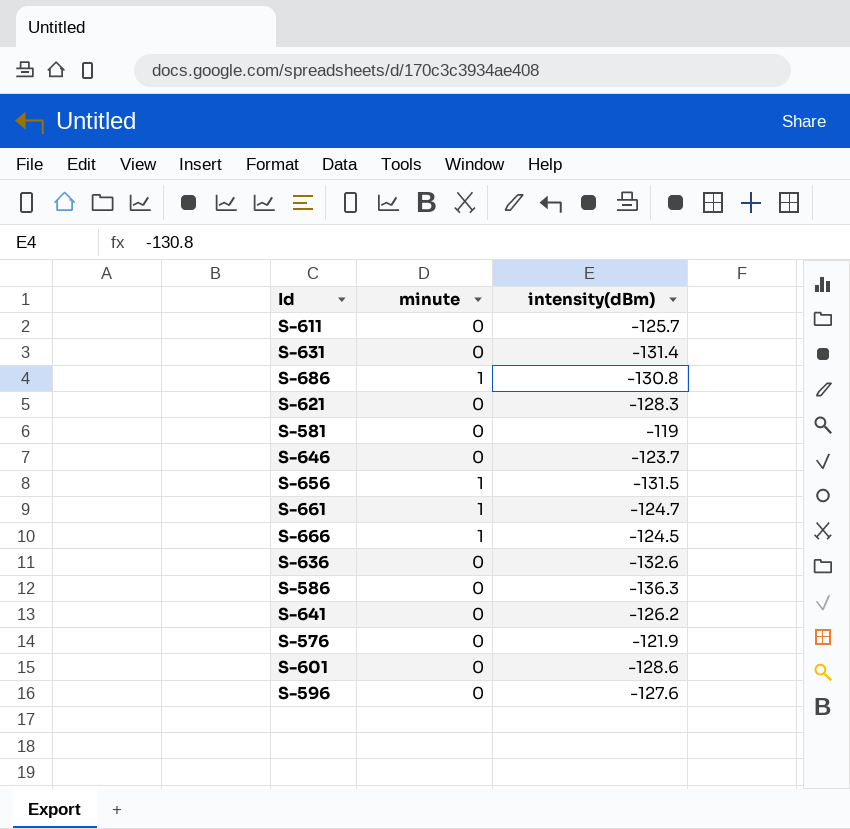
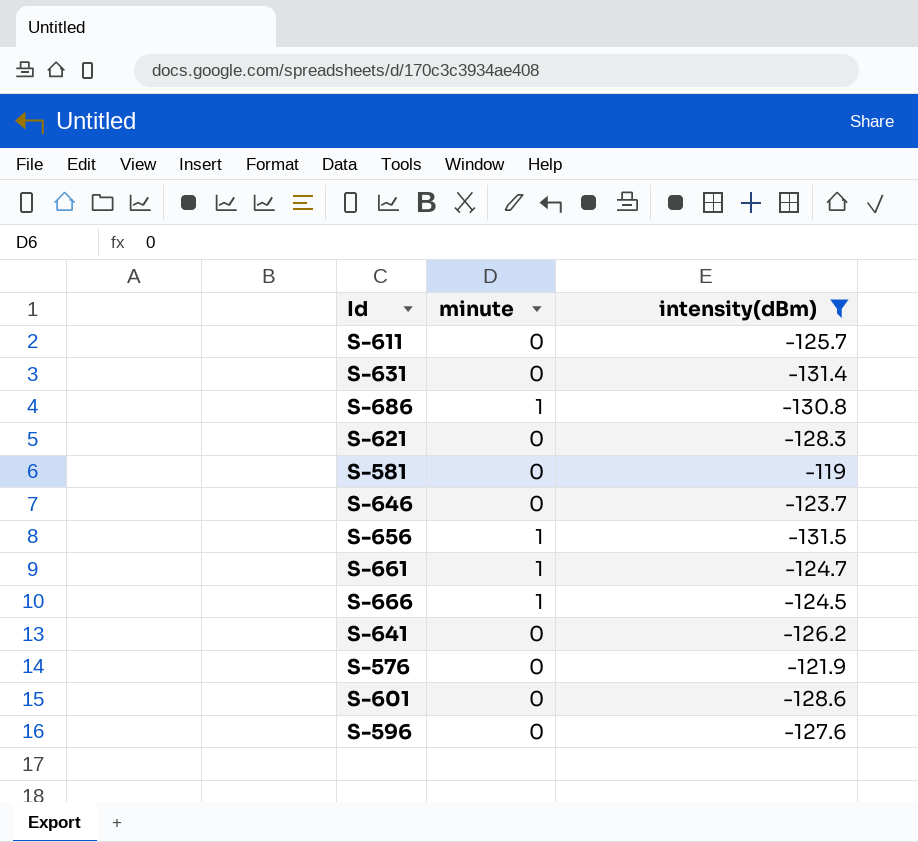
filter: none -> intensity(dBm) >= -131.5

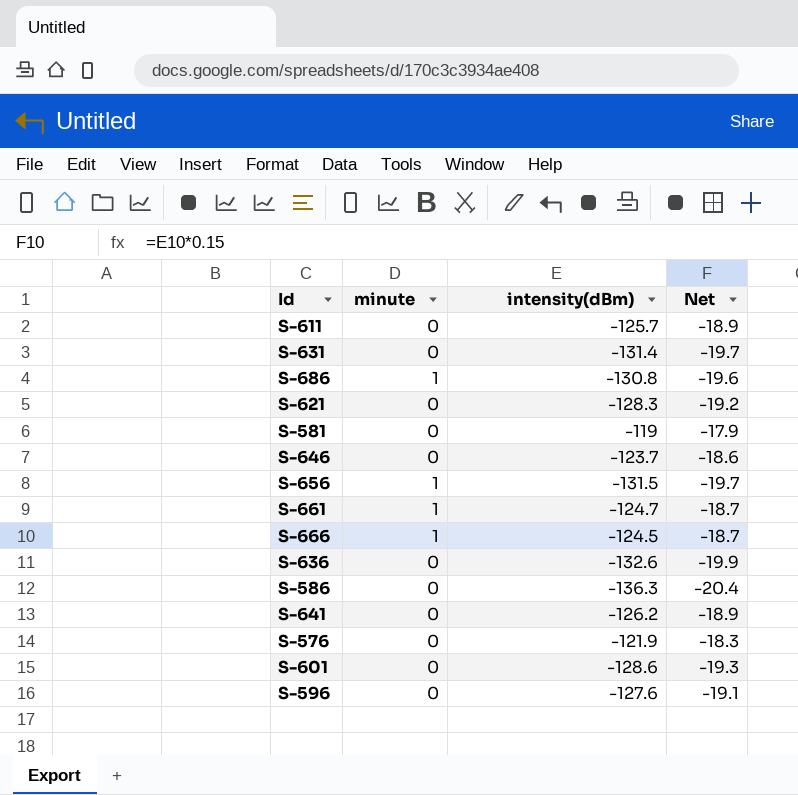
filter: intensity(dBm) >= -131.5 -> none
column Net | formula: none -> [intensity(dBm)] * 0.15

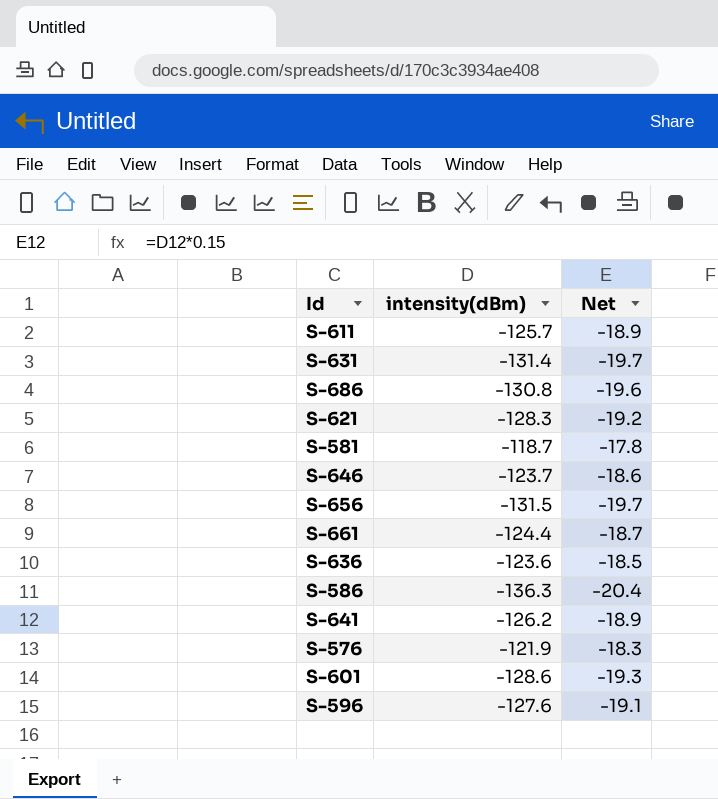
column minute | position: 2 -> none
row S-666: 1 | -124.5 | -18.7 -> none
S-581 | intensity(dBm): -119 -> -118.7
S-581 | Net: -17.9 -> -17.8
S-661 | intensity(dBm): -124.7 -> -124.4
S-636 | intensity(dBm): -132.6 -> -123.6
S-636 | Net: -19.9 -> -18.5

